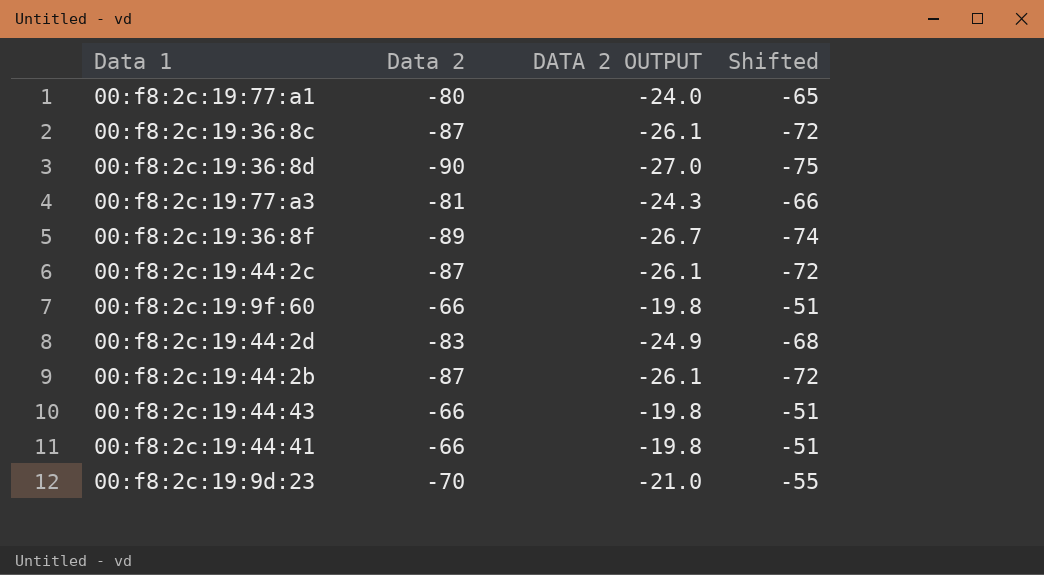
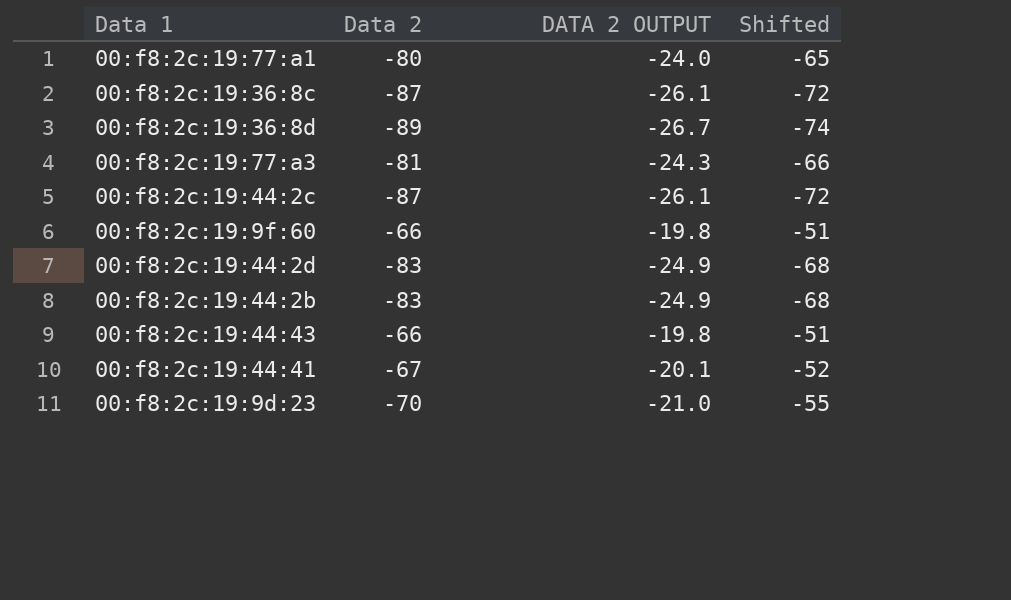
row 00:f8:2c:19:36:8f: -89 | -26.7 | -74 -> none
00:f8:2c:19:36:8d | Data 2: -90 -> -89
00:f8:2c:19:36:8d | DATA 2 OUTPUT: -27.0 -> -26.7
00:f8:2c:19:36:8d | Shifted: -75 -> -74
00:f8:2c:19:44:2b | Data 2: -87 -> -83
00:f8:2c:19:44:2b | DATA 2 OUTPUT: -26.1 -> -24.9
00:f8:2c:19:44:2b | Shifted: -72 -> -68
00:f8:2c:19:44:41 | Data 2: -66 -> -67
00:f8:2c:19:44:41 | DATA 2 OUTPUT: -19.8 -> -20.1
00:f8:2c:19:44:41 | Shifted: -51 -> -52

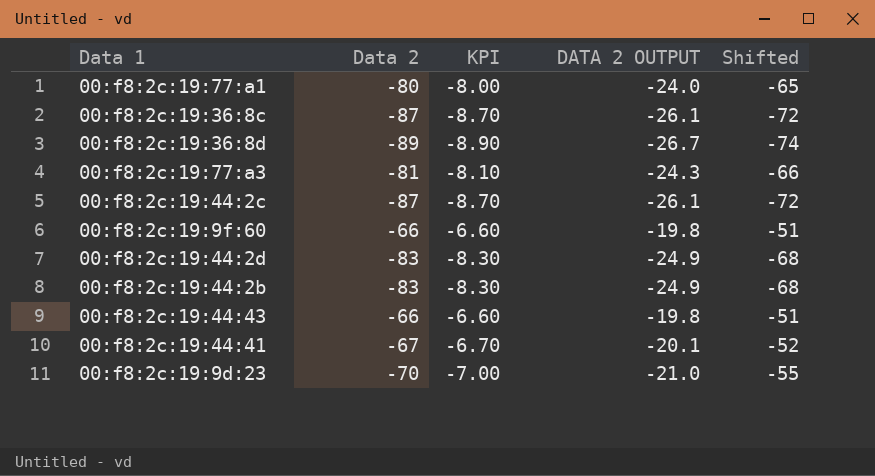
column KPI | formula: none -> [Data 2] * 0.1

